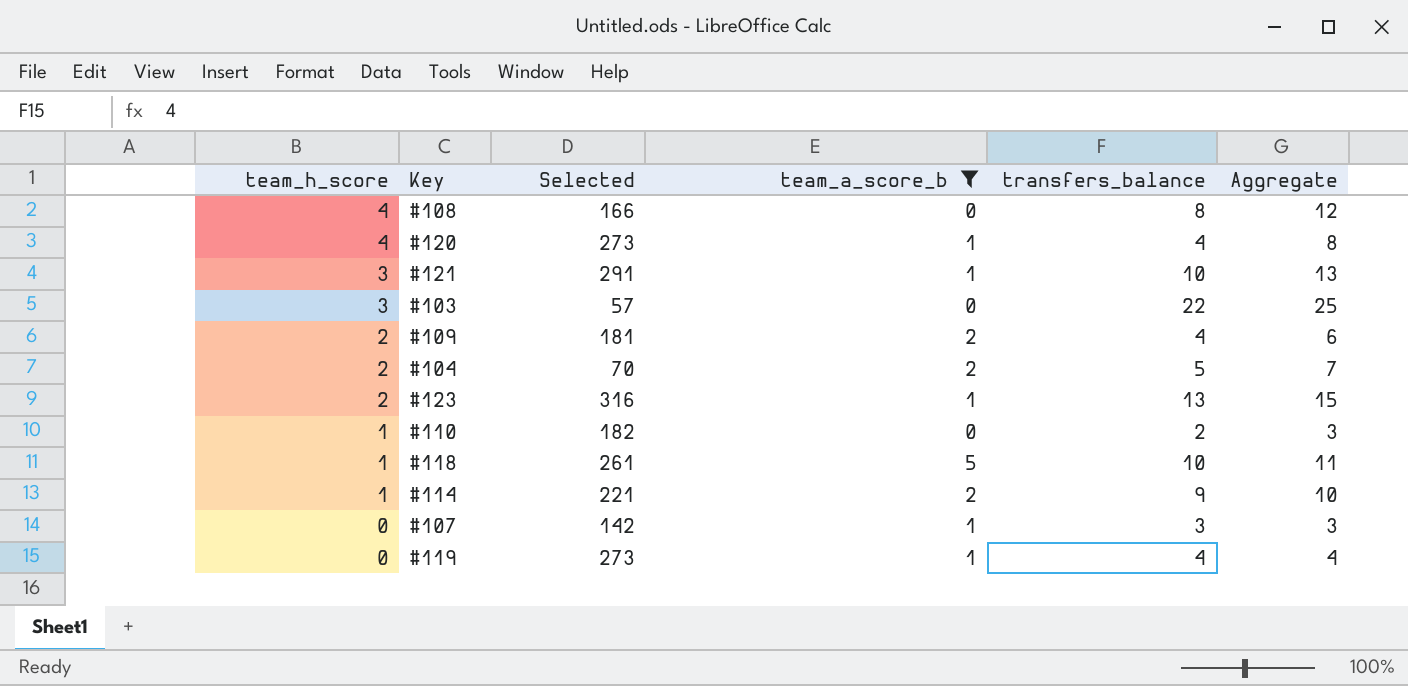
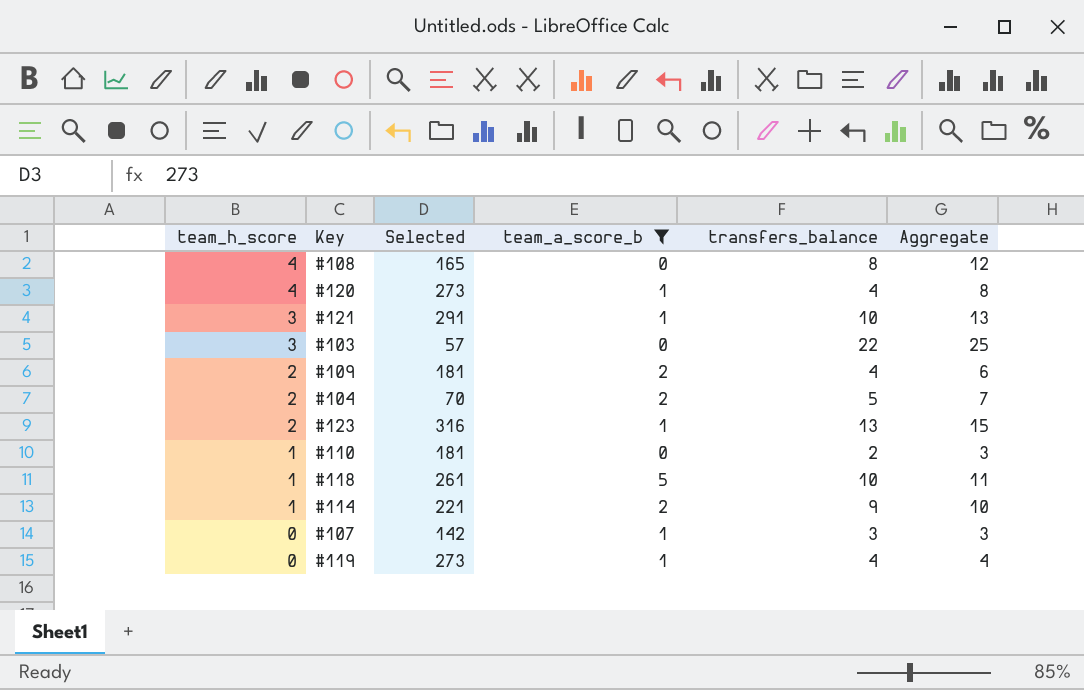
#108 | Selected: 166 -> 165
#110 | Selected: 182 -> 181

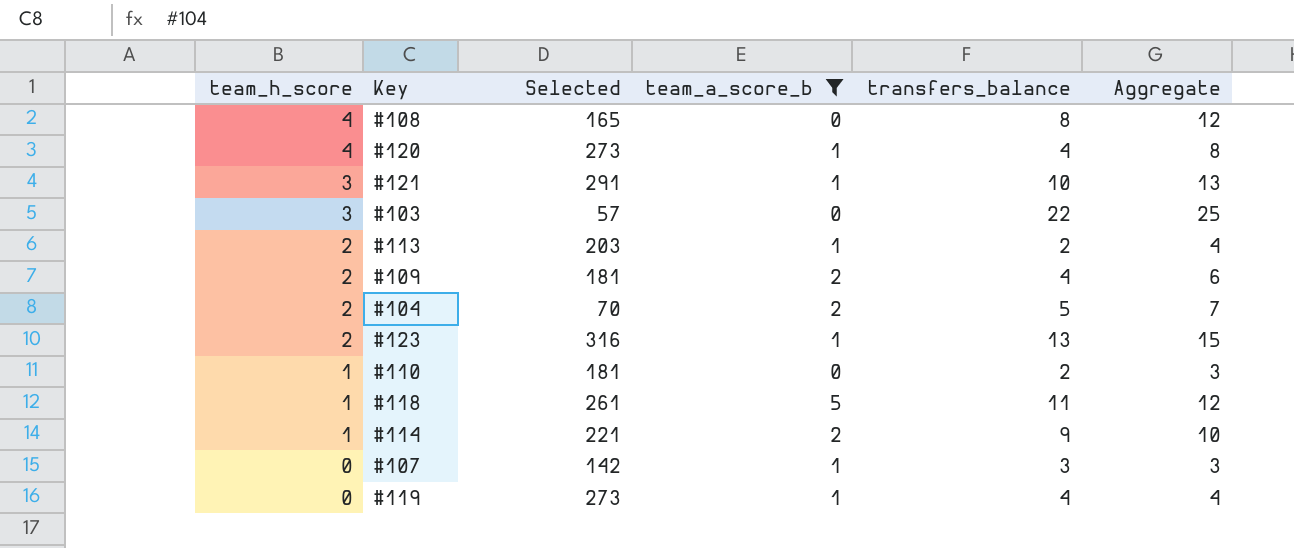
row #113: none -> 2 | 203 | 1 | 2 | 4
#118 | transfers_balance: 10 -> 11
#118 | Aggregate: 11 -> 12

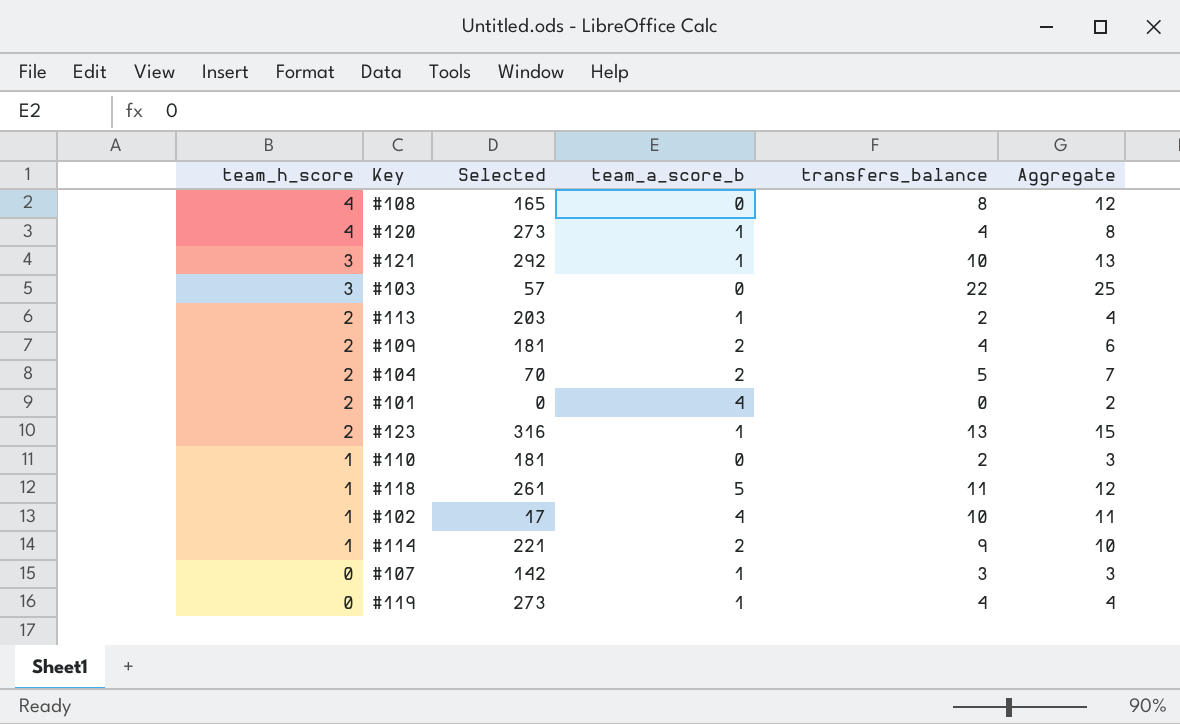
filter: team_a_score_b != 4 -> none
#121 | Selected: 291 -> 292

